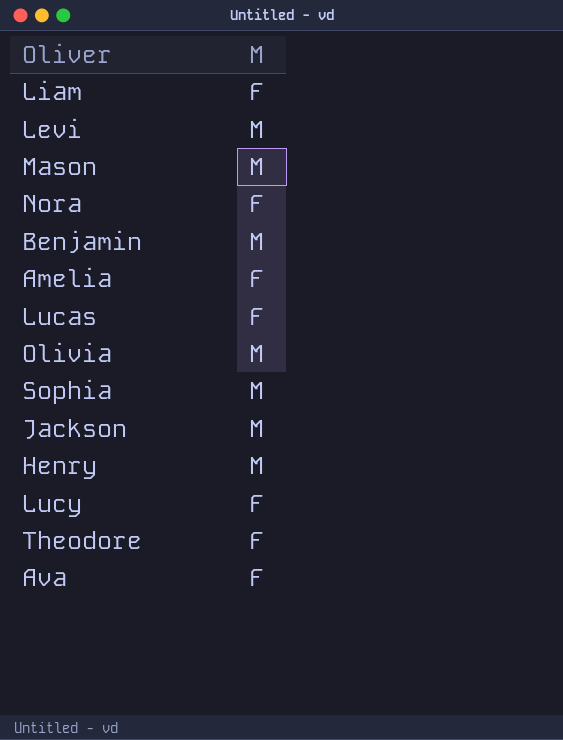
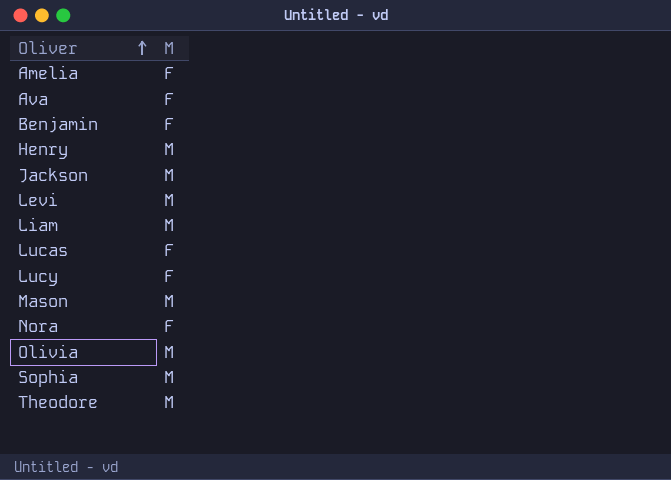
row order: none -> Oliver ascending
Benjamin | M: M -> F
Liam | M: F -> M
Theodore | M: F -> M

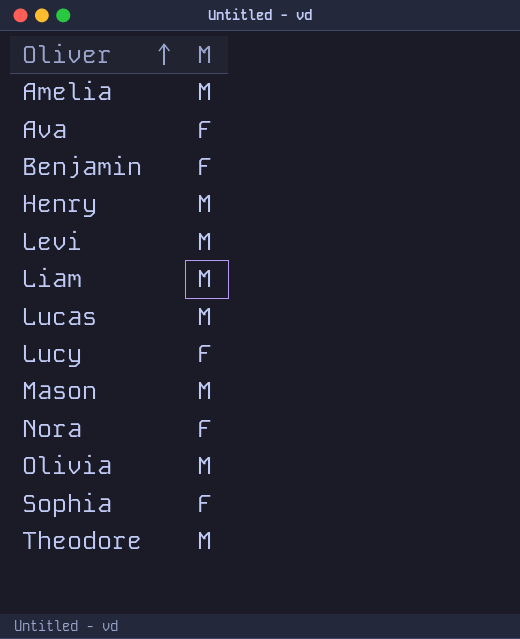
row Jackson: M -> none
Amelia | M: F -> M
Lucas | M: F -> M
Sophia | M: M -> F

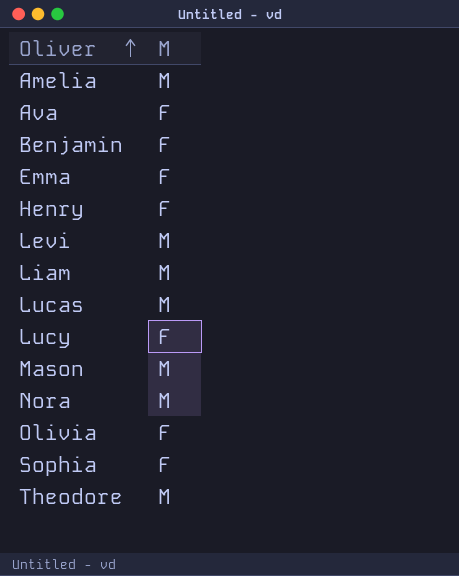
row Emma: none -> F
Henry | M: M -> F
Nora | M: F -> M
Olivia | M: M -> F

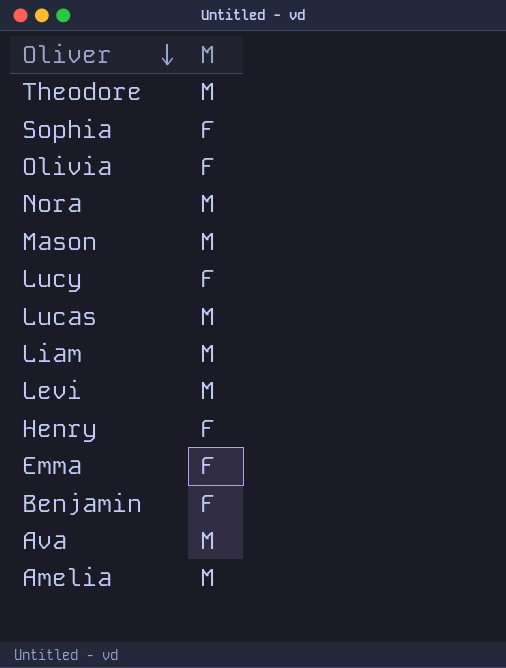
row order: Oliver ascending -> Oliver descending
Ava | M: F -> M

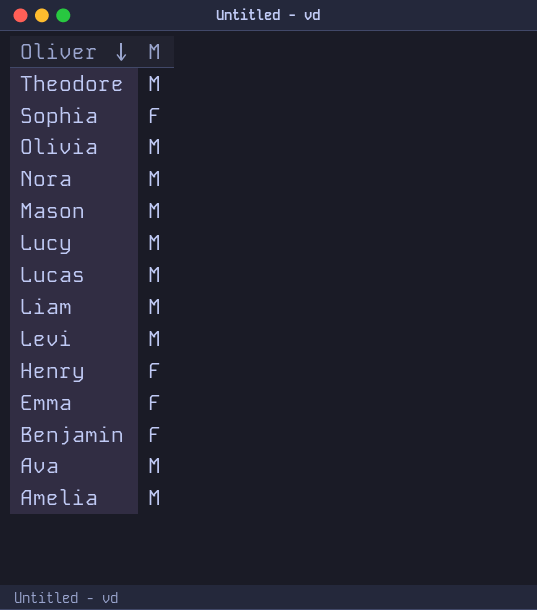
Olivia | M: F -> M
Lucy | M: F -> M

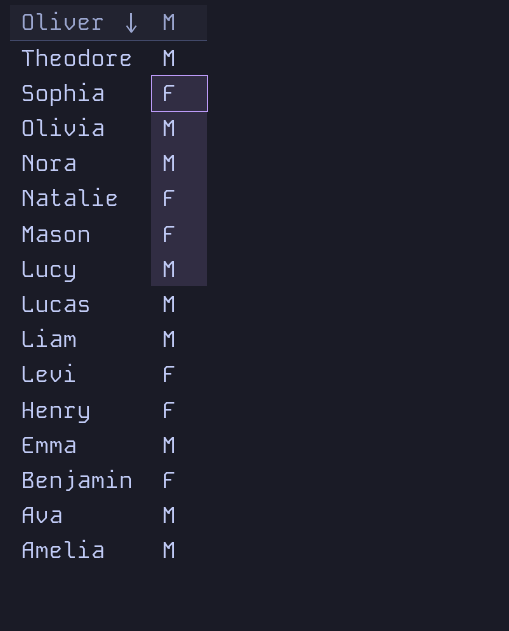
row Natalie: none -> F
Mason | M: M -> F
Levi | M: M -> F
Emma | M: F -> M

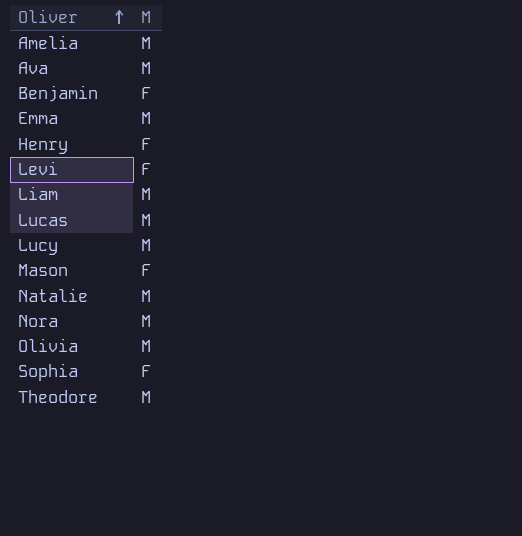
row order: Oliver descending -> Oliver ascending
Natalie | M: F -> M

